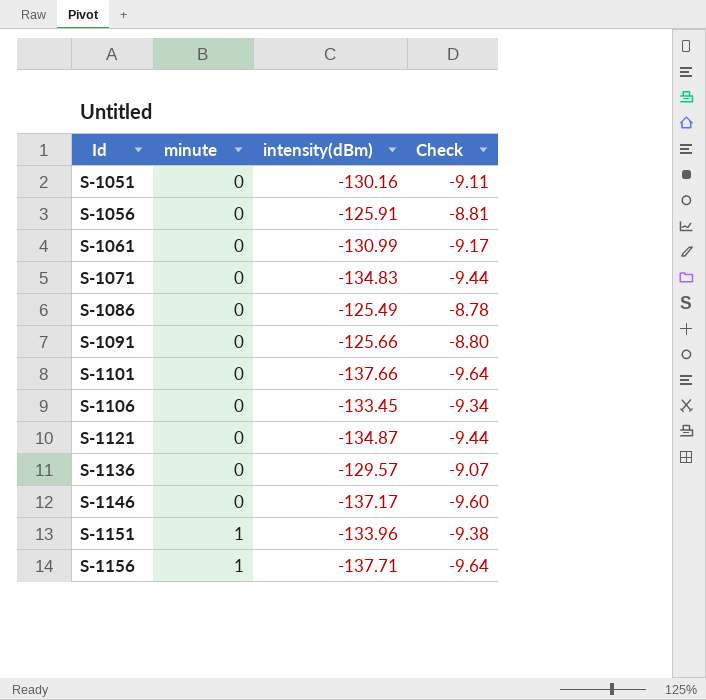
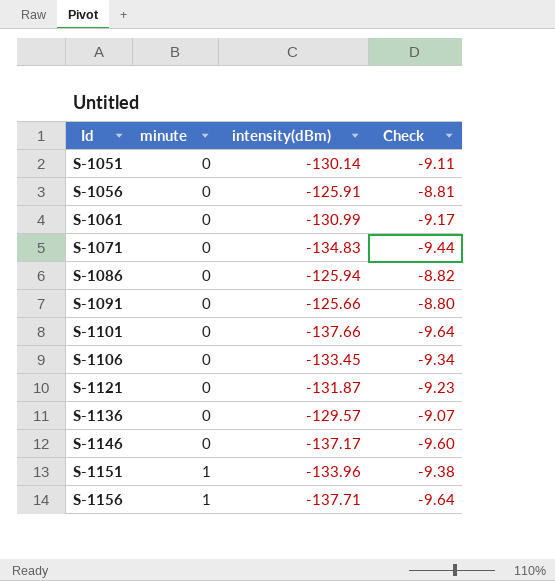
S-1051 | intensity(dBm): -130.16 -> -130.14
S-1086 | intensity(dBm): -125.49 -> -125.94
S-1086 | Check: -8.78 -> -8.82
S-1121 | intensity(dBm): -134.87 -> -131.87
S-1121 | Check: -9.44 -> -9.23

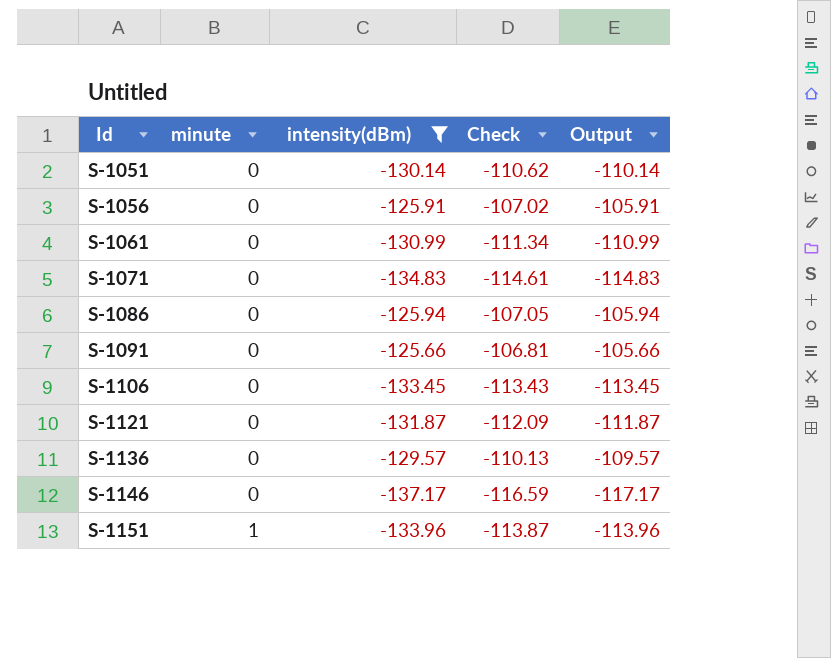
filter: none -> intensity(dBm) >= -137.17
column Check | formula: [intensity(dBm)] * 0.07 -> [intensity(dBm)] * 0.85
column Output | formula: none -> [intensity(dBm)] + 20

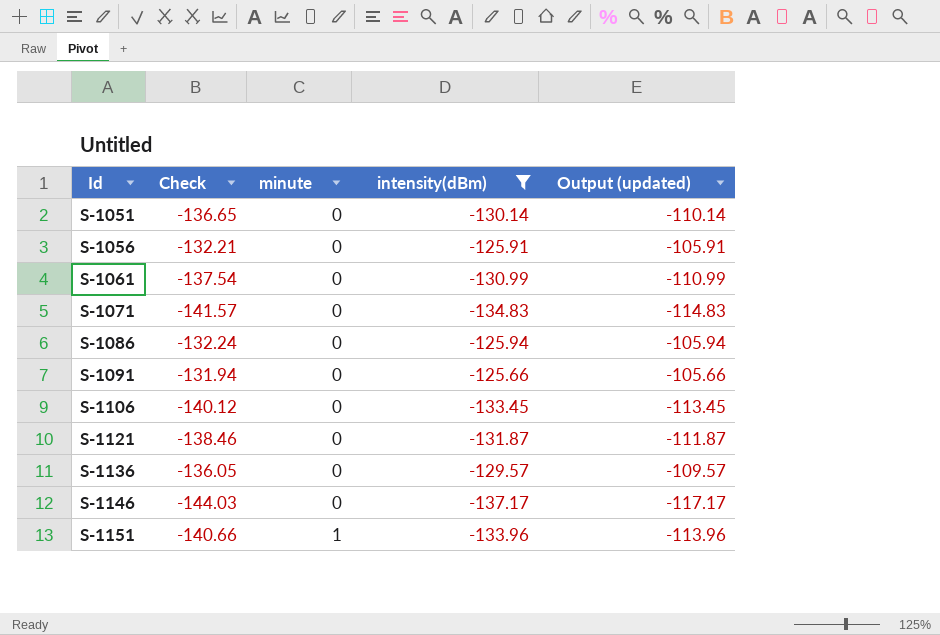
column Check | formula: [intensity(dBm)] * 0.85 -> [intensity(dBm)] * 1.05
column Check | position: 4 -> 2
column name: Output -> Output (updated)

